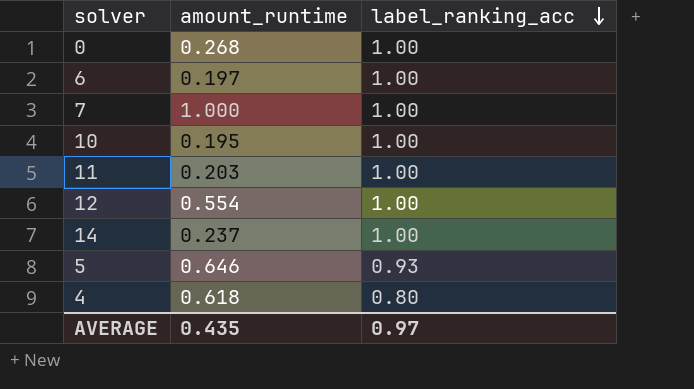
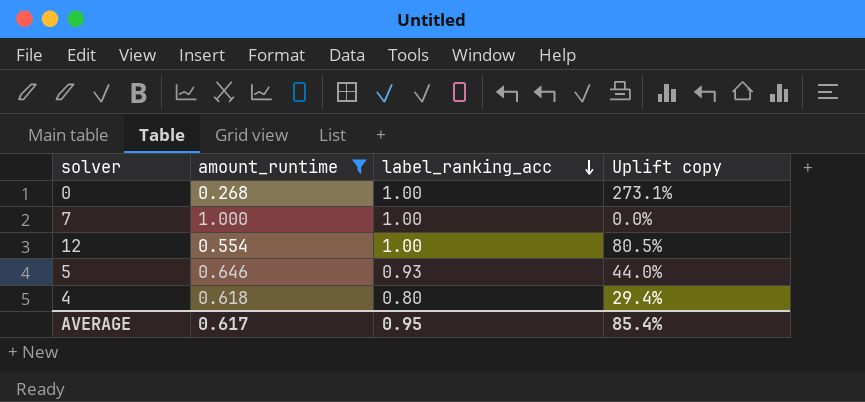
filter: none -> amount_runtime >= 0.268
column Uplift copy | formula: none -> ([label_ranking_acc] - [amount_runtime]) / [amount_runtime]
AVERAGE | amount_runtime: 0.435 -> 0.617
AVERAGE | label_ranking_acc: 0.97 -> 0.95

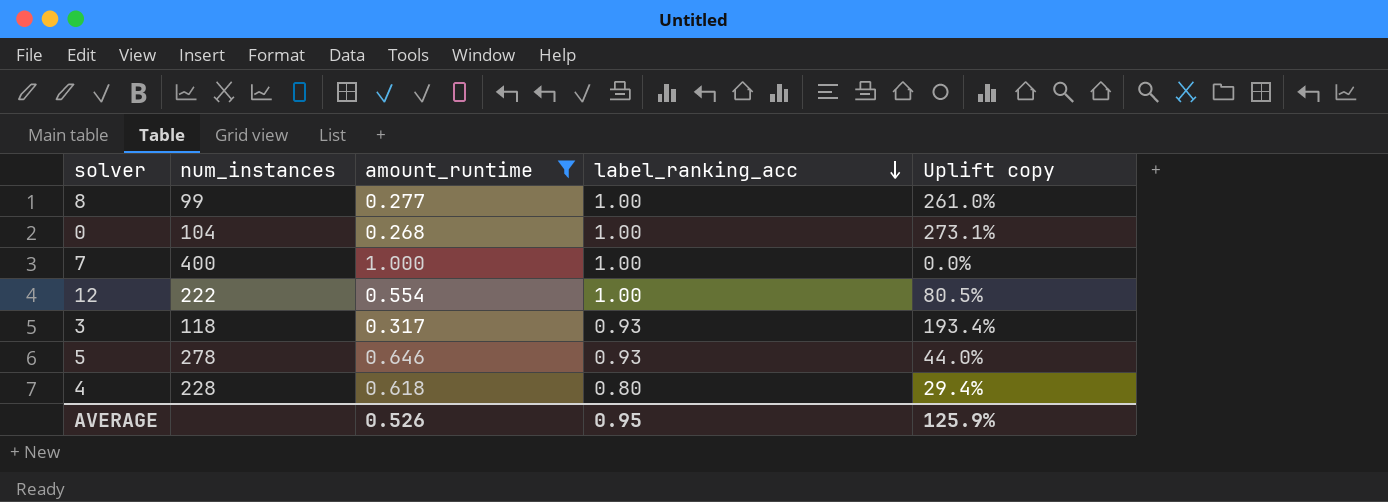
column num_instances | position: none -> 2
row 8: none -> 99 | 0.277 | 1.00 | 261.0%
row 3: none -> 118 | 0.317 | 0.93 | 193.4%
AVERAGE | amount_runtime: 0.617 -> 0.526
AVERAGE | Uplift copy: 85.4% -> 125.9%

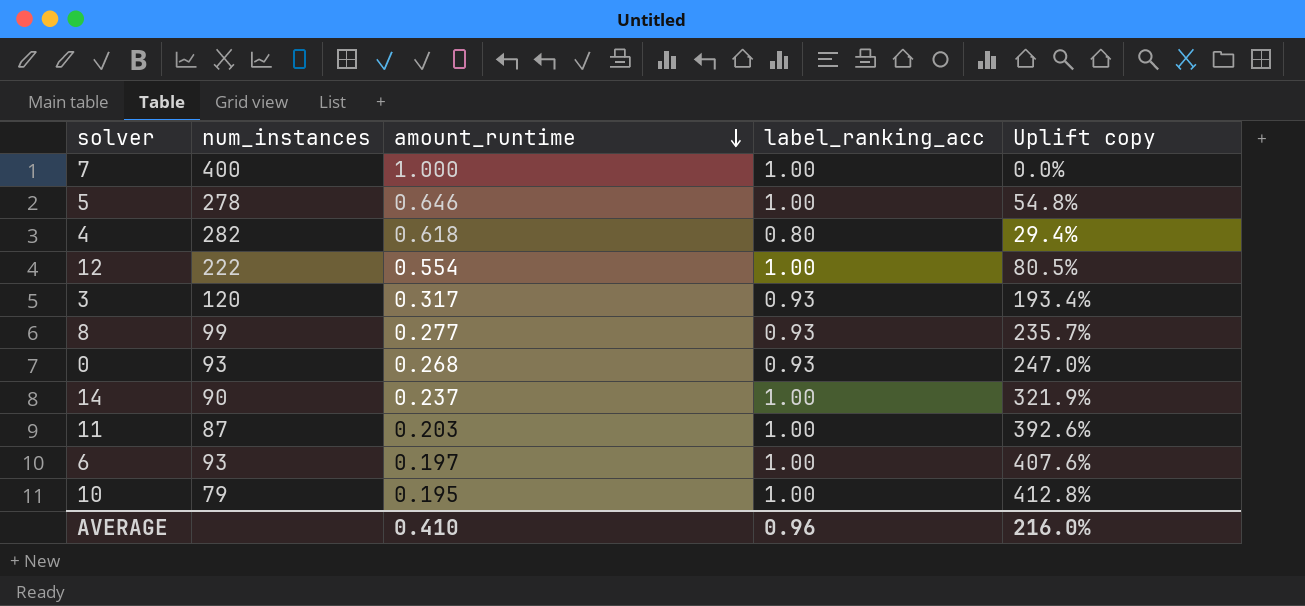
filter: amount_runtime >= 0.268 -> none
row order: label_ranking_acc descending -> amount_runtime descending
5 | label_ranking_acc: 0.93 -> 1.00
5 | Uplift copy: 44.0% -> 54.8%
4 | num_instances: 228 -> 282
3 | num_instances: 118 -> 120
8 | label_ranking_acc: 1.00 -> 0.93
8 | Uplift copy: 261.0% -> 235.7%
0 | num_instances: 104 -> 93
0 | label_ranking_acc: 1.00 -> 0.93
0 | Uplift copy: 273.1% -> 247.0%
AVERAGE | amount_runtime: 0.526 -> 0.410
AVERAGE | label_ranking_acc: 0.95 -> 0.96
AVERAGE | Uplift copy: 125.9% -> 216.0%

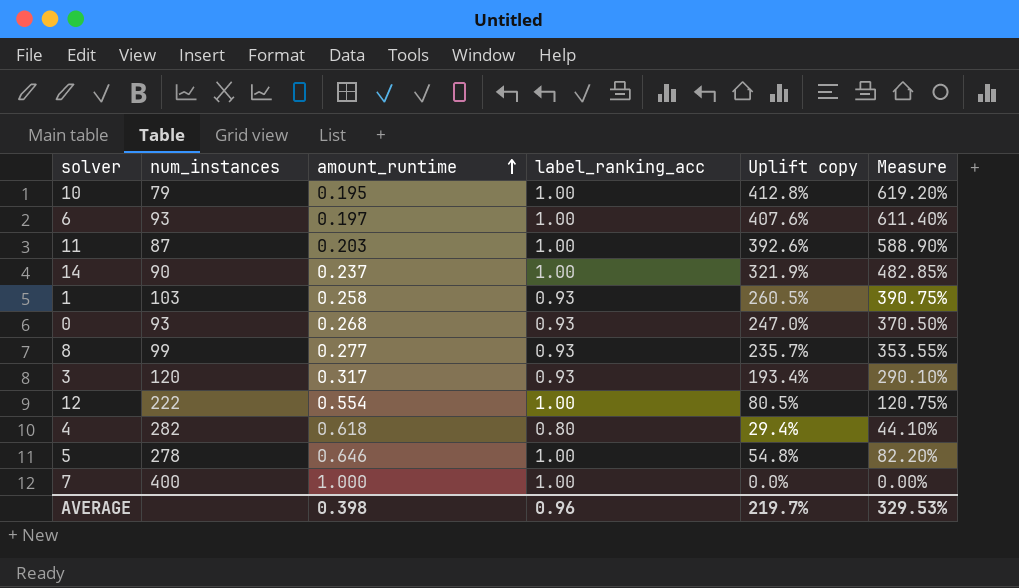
row order: amount_runtime descending -> amount_runtime ascending
column Measure | formula: none -> [Uplift copy] * 1.5
row 1: none -> 103 | 0.258 | 0.93 | 260.5% | 390.75%
AVERAGE | amount_runtime: 0.410 -> 0.398
AVERAGE | Uplift copy: 216.0% -> 219.7%

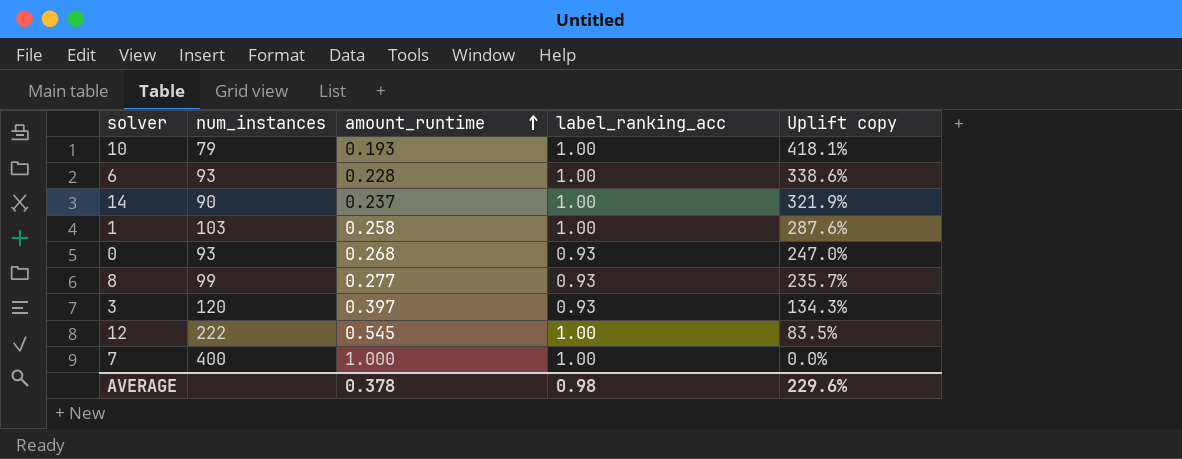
column Measure | formula: [Uplift copy] * 1.5 -> none
row 11: 87 | 0.203 | 1.00 | 392.6% | 588.90% -> none
row 4: 282 | 0.618 | 0.80 | 29.4% | 44.10% -> none
row 5: 278 | 0.646 | 1.00 | 54.8% | 82.20% -> none
10 | amount_runtime: 0.195 -> 0.193
10 | Uplift copy: 412.8% -> 418.1%
6 | amount_runtime: 0.197 -> 0.228
6 | Uplift copy: 407.6% -> 338.6%
1 | label_ranking_acc: 0.93 -> 1.00
1 | Uplift copy: 260.5% -> 287.6%
3 | amount_runtime: 0.317 -> 0.397
3 | Uplift copy: 193.4% -> 134.3%
12 | amount_runtime: 0.554 -> 0.545
12 | Uplift copy: 80.5% -> 83.5%
AVERAGE | amount_runtime: 0.398 -> 0.378
AVERAGE | label_ranking_acc: 0.96 -> 0.98
AVERAGE | Uplift copy: 219.7% -> 229.6%

